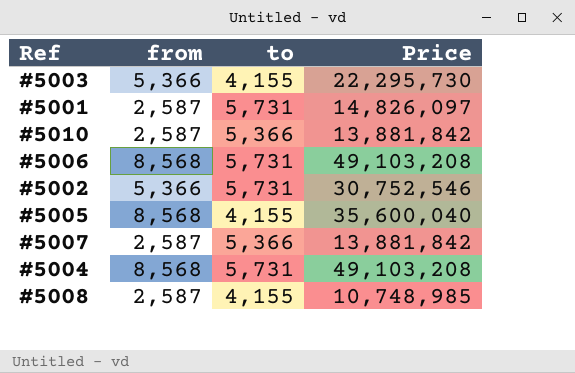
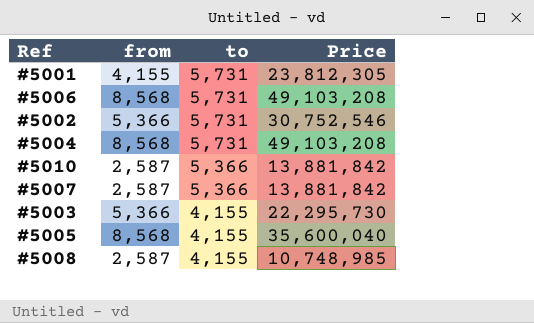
row order: none -> to descending
#5001 | from: 2,587 -> 4,155
#5001 | Price: 14,826,097 -> 23,812,305

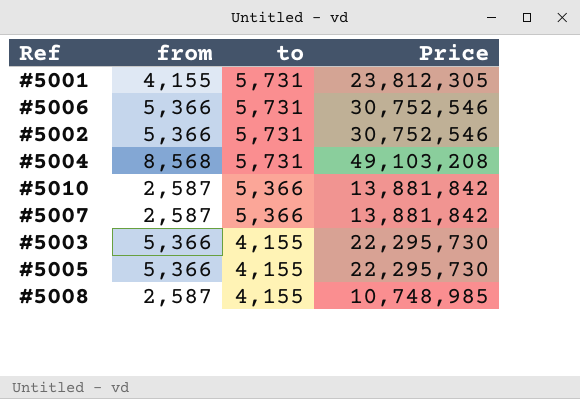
#5006 | from: 8,568 -> 5,366
#5006 | Price: 49,103,208 -> 30,752,546
#5005 | from: 8,568 -> 5,366
#5005 | Price: 35,600,040 -> 22,295,730

